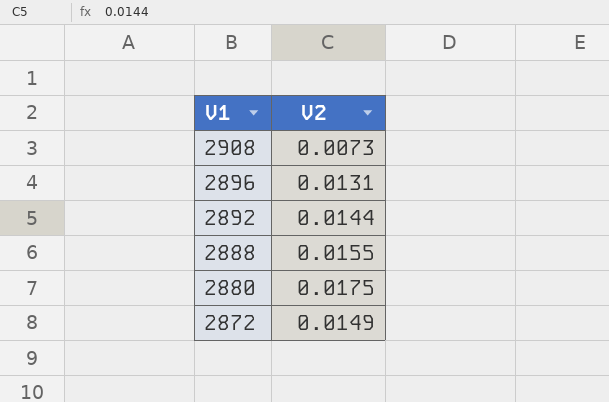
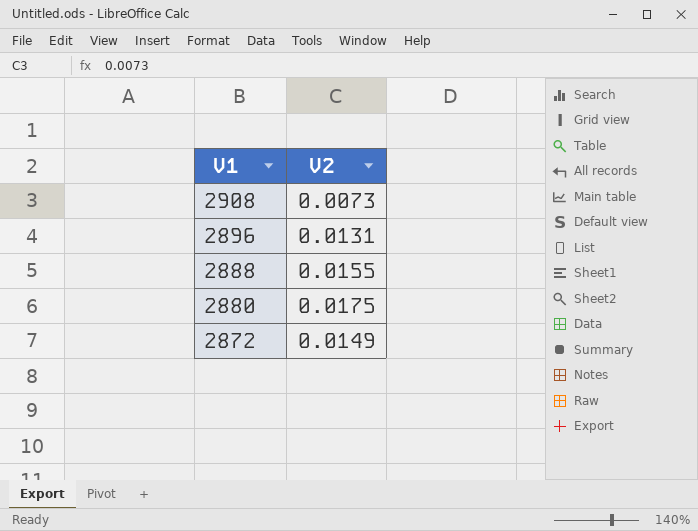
row 2892: 0.0144 -> none

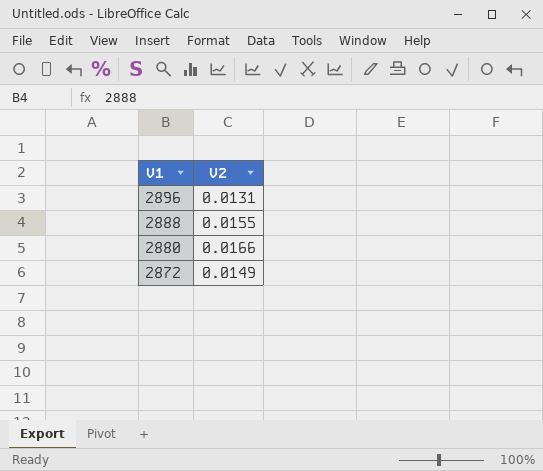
row 2908: 0.0073 -> none
2880 | V2: 0.0175 -> 0.0166

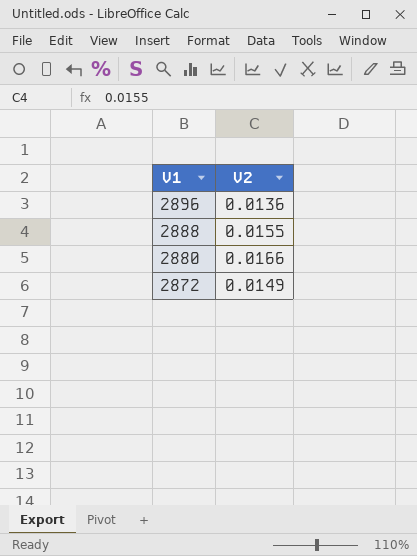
2896 | V2: 0.0131 -> 0.0136

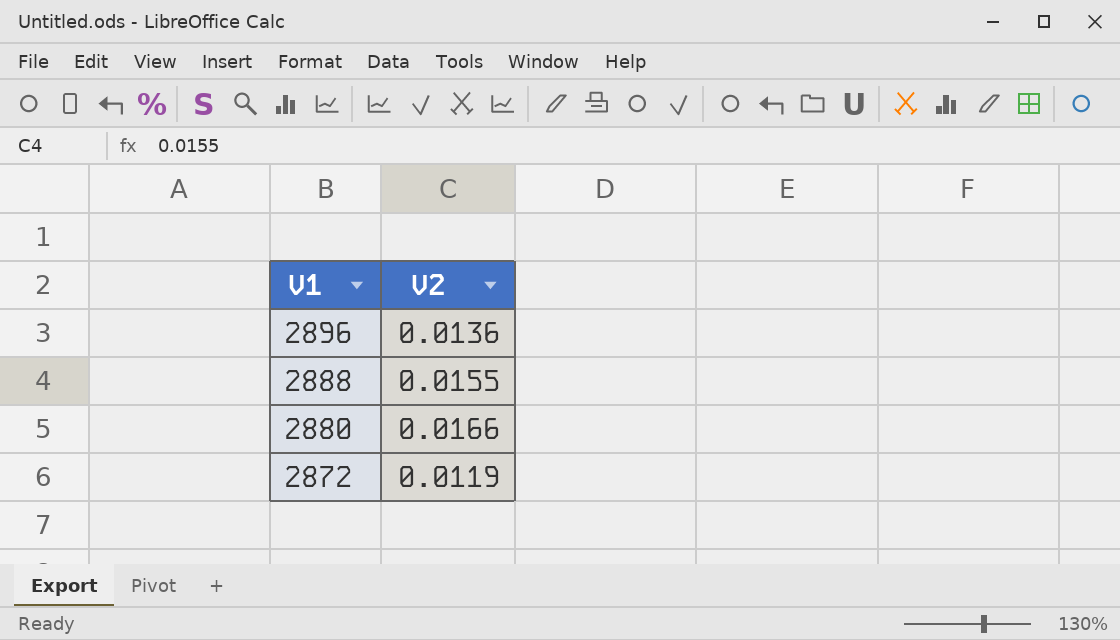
2872 | V2: 0.0149 -> 0.0119

